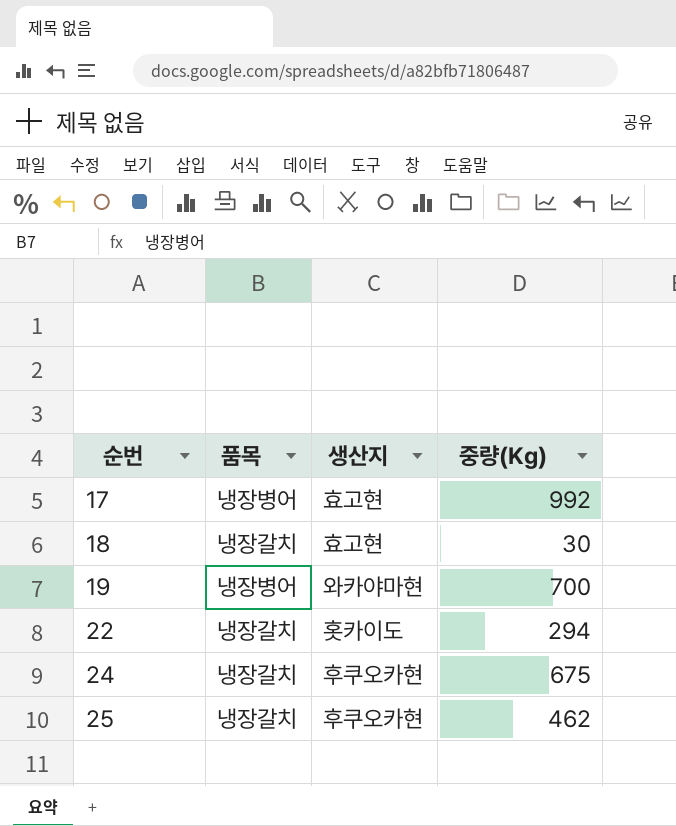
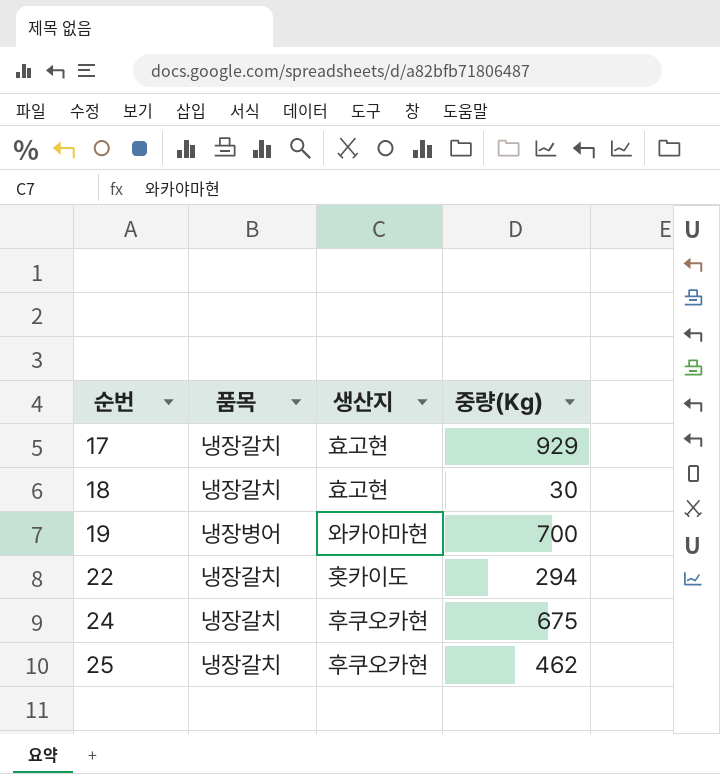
17 | 품목: 냉장병어 -> 냉장갈치
17 | 중량(Kg): 992 -> 929

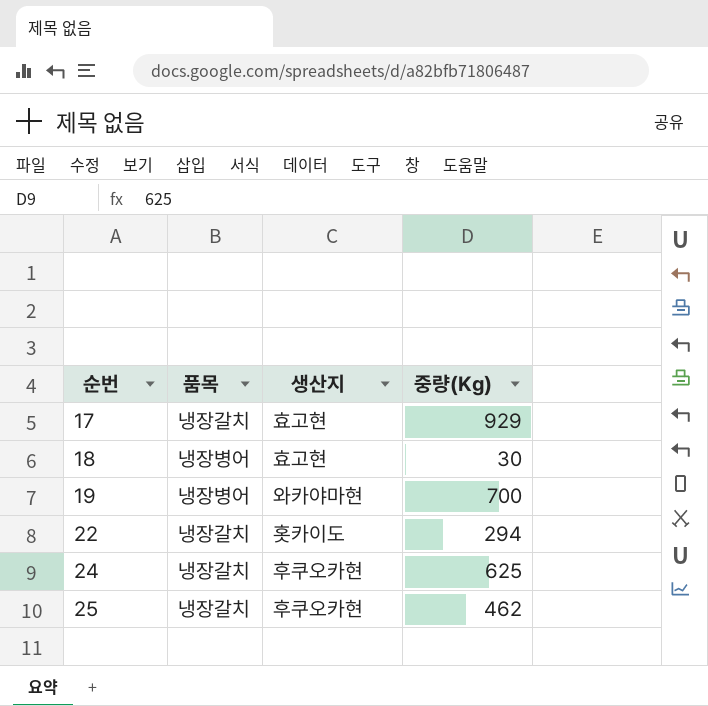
18 | 품목: 냉장갈치 -> 냉장병어
24 | 중량(Kg): 675 -> 625

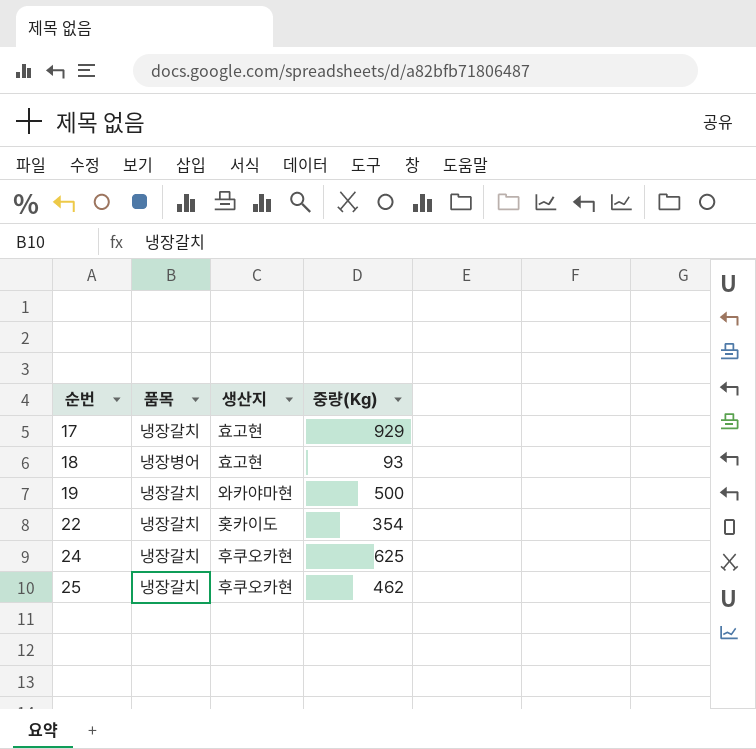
18 | 중량(Kg): 30 -> 93
19 | 품목: 냉장병어 -> 냉장갈치
19 | 중량(Kg): 700 -> 500
22 | 중량(Kg): 294 -> 354

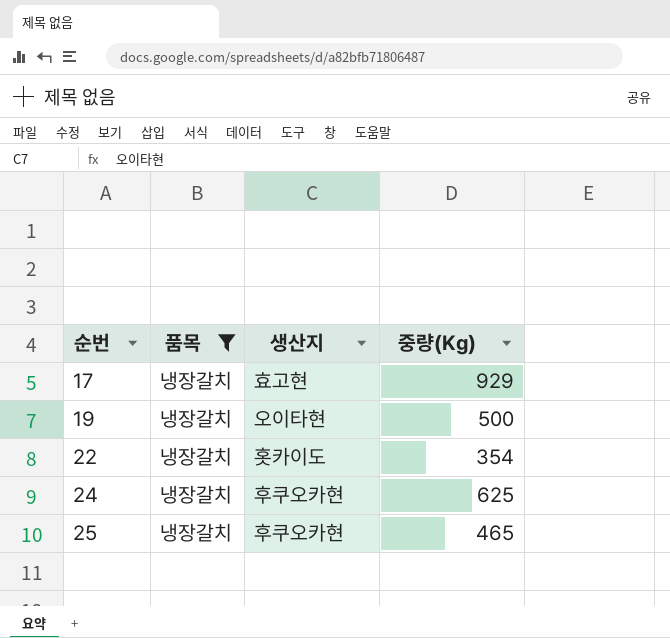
filter: none -> 품목 = 냉장갈치
19 | 생산지: 와카야마현 -> 오이타현
25 | 중량(Kg): 462 -> 465

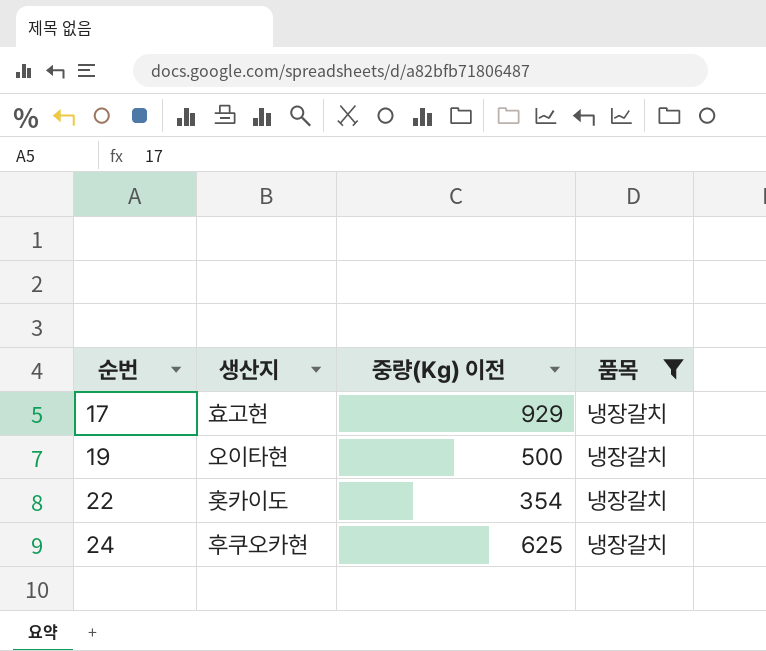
column name: 중량(Kg) -> 중량(Kg) 이전
column 품목 | position: 2 -> 4
row 25: 냉장갈치 | 후쿠오카현 | 465 -> none

